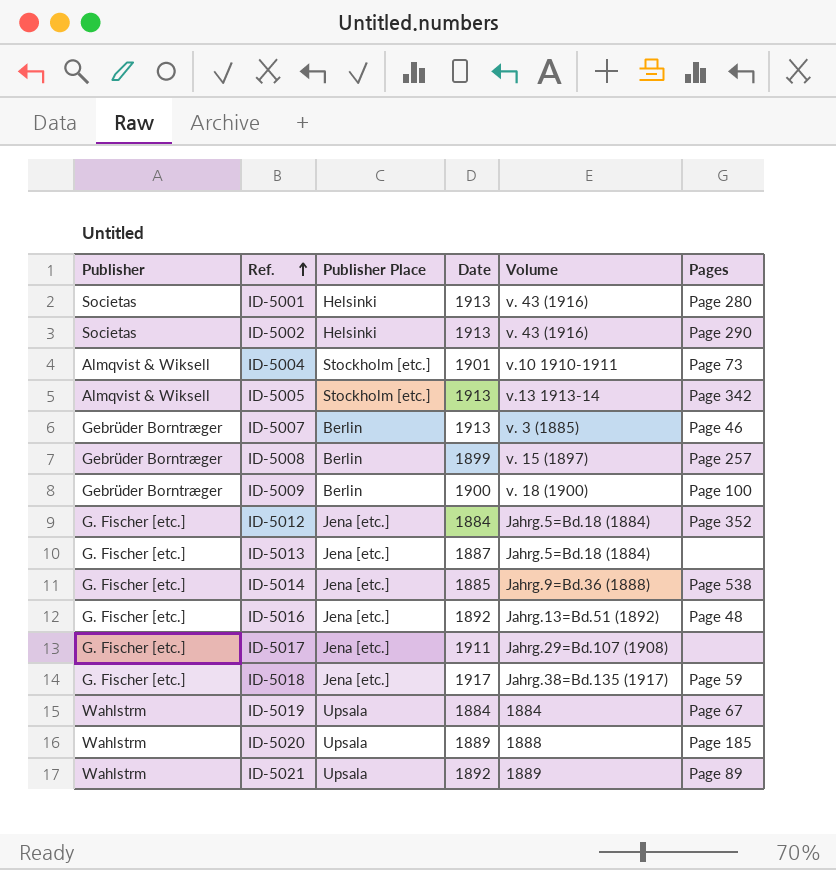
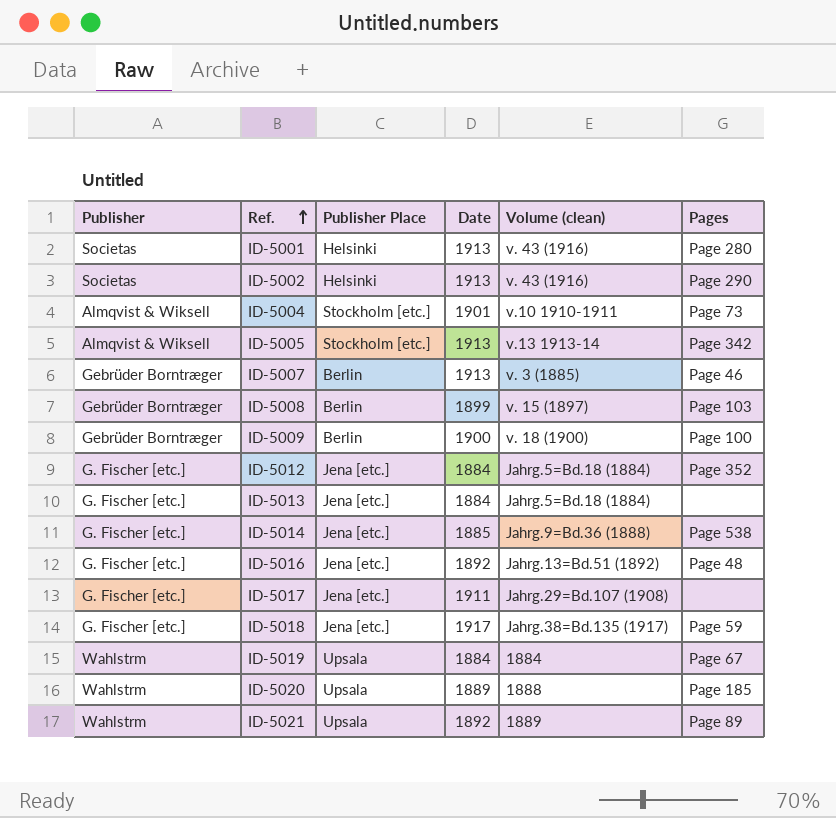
column name: Volume -> Volume (clean)
ID-5008 | Pages: Page 257 -> Page 103
ID-5013 | Date: 1887 -> 1884

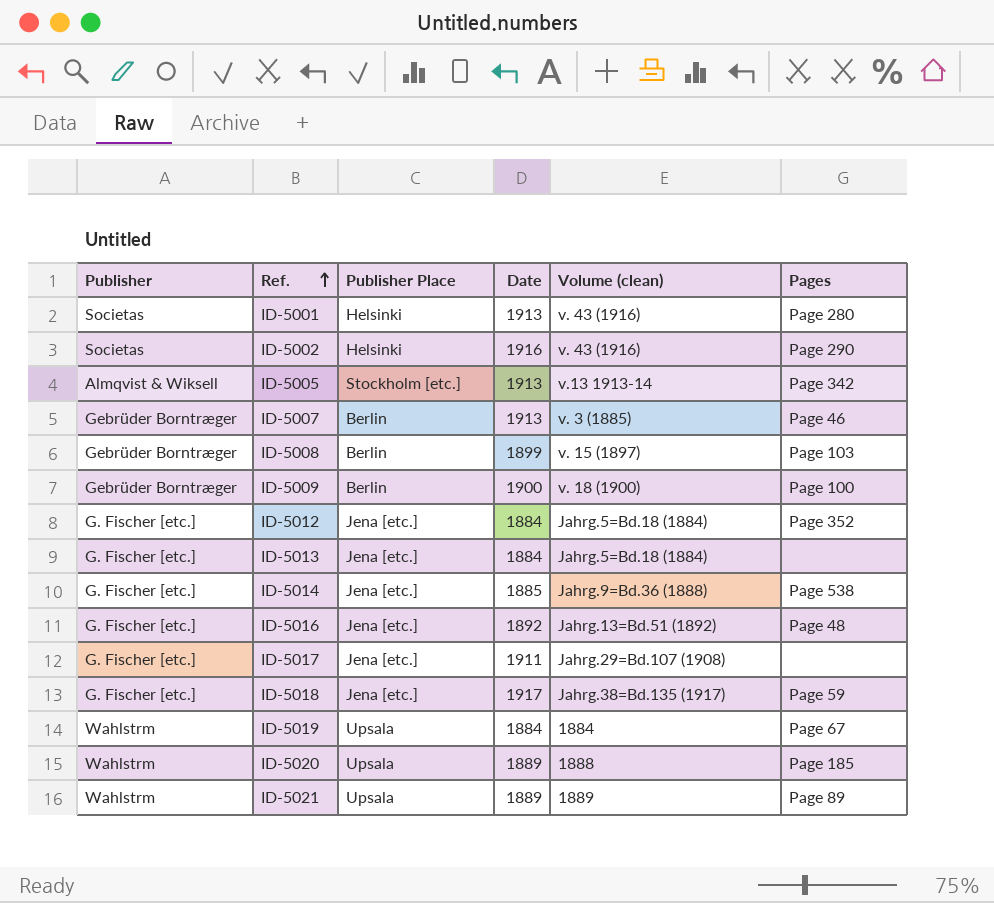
row ID-5004: Almqvist & Wiksell | Stockholm [etc.] | 1901 | v.10 1910-1911 | Page 73 -> none
ID-5002 | Date: 1913 -> 1916
ID-5021 | Date: 1892 -> 1889

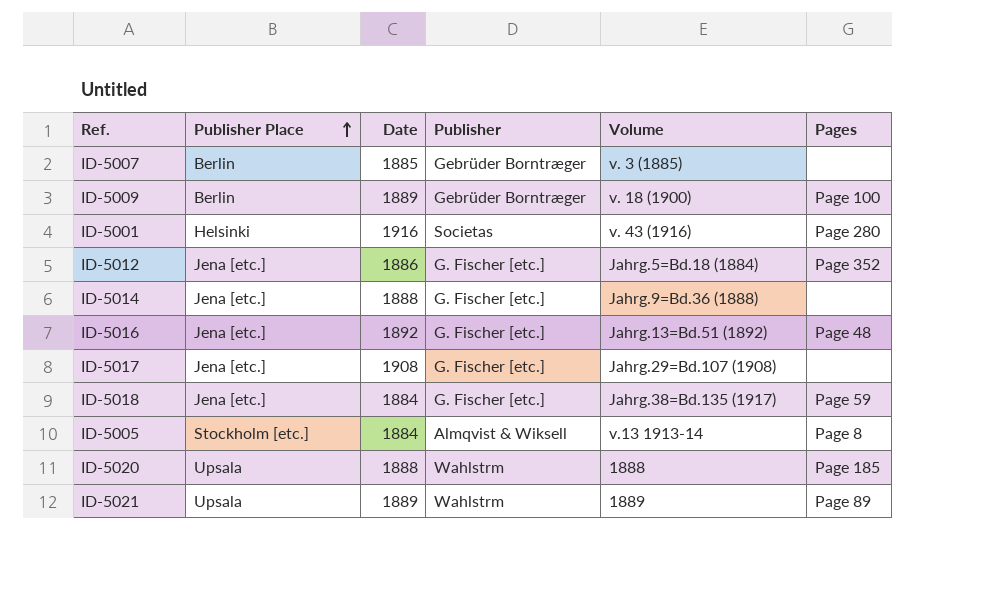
row order: Ref. ascending -> Publisher Place ascending
column Publisher | position: 1 -> 4
column name: Volume (clean) -> Volume
row ID-5002: Societas | Helsinki | 1916 | v. 43 (1916) | Page 290 -> none
row ID-5008: Gebrüder Borntræger | Berlin | 1899 | v. 15 (1897) | Page 103 -> none
row ID-5013: G. Fischer [etc.] | Jena [etc.] | 1884 | Jahrg.5=Bd.18 (1884) | none -> none
row ID-5019: Wahlstrm | Upsala | 1884 | 1884 | Page 67 -> none
ID-5007 | Date: 1913 -> 1885
ID-5007 | Pages: Page 46 -> none
ID-5009 | Date: 1900 -> 1889
ID-5001 | Date: 1913 -> 1916
ID-5012 | Date: 1884 -> 1886
ID-5014 | Date: 1885 -> 1888
ID-5014 | Pages: Page 538 -> none
ID-5017 | Date: 1911 -> 1908
ID-5018 | Date: 1917 -> 1884
ID-5005 | Date: 1913 -> 1884
ID-5005 | Pages: Page 342 -> Page 8
ID-5020 | Date: 1889 -> 1888

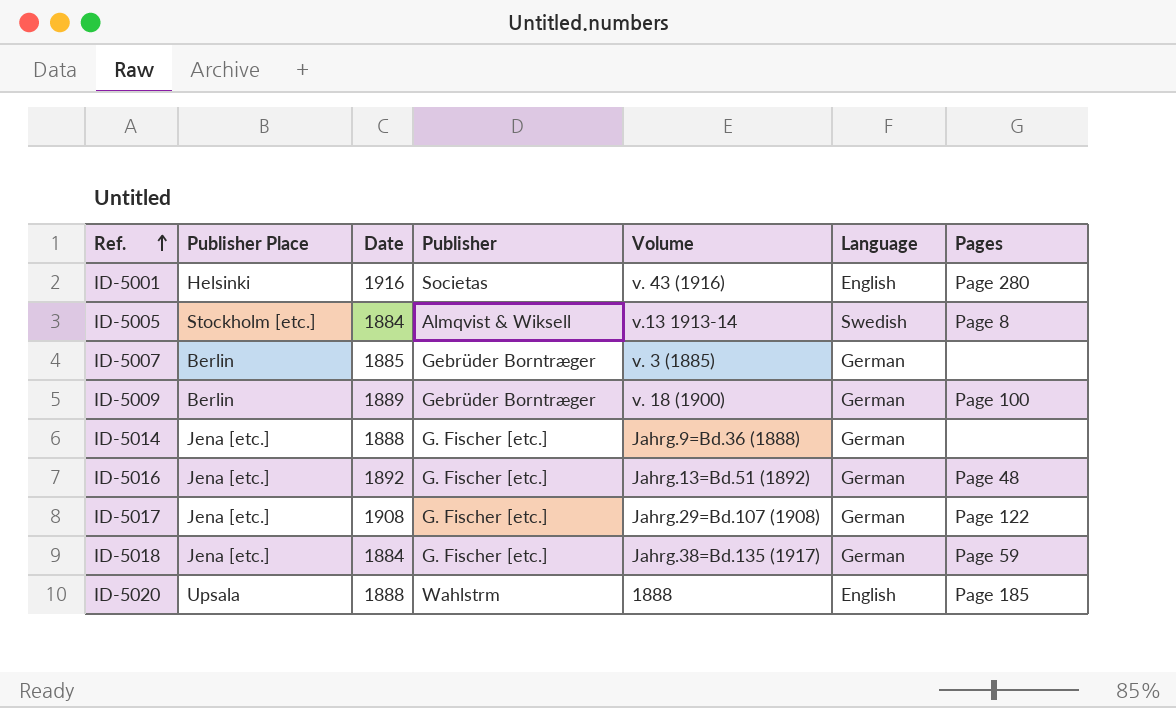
row order: Publisher Place ascending -> Ref. ascending
column Language | position: none -> 6
row ID-5012: Jena [etc.] | 1886 | G. Fischer [etc.] | Jahrg.5=Bd.18 (1884) | Page 352 -> none
row ID-5021: Upsala | 1889 | Wahlstrm | 1889 | Page 89 -> none
ID-5017 | Pages: none -> Page 122

